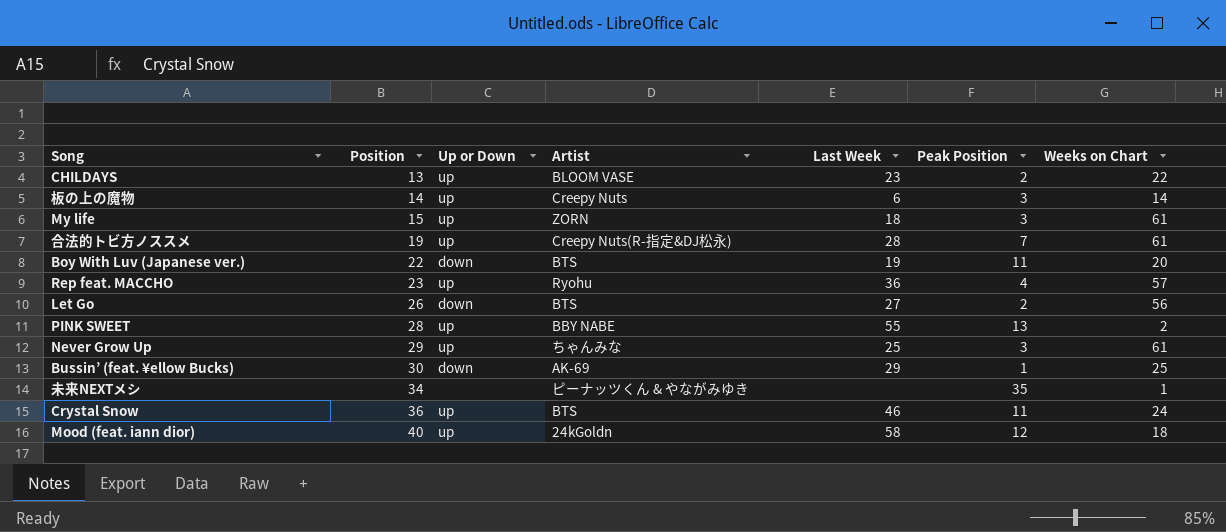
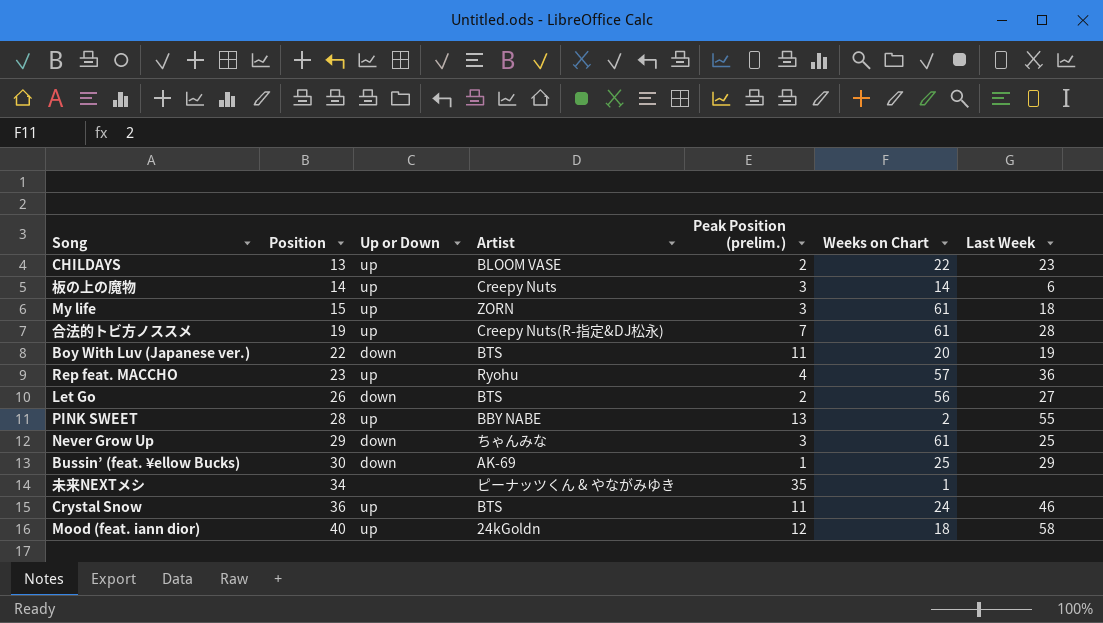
column name: Peak Position -> Peak Position (prelim.)
column Last Week | position: 5 -> 7
Never Grow Up | Up or Down: up -> down

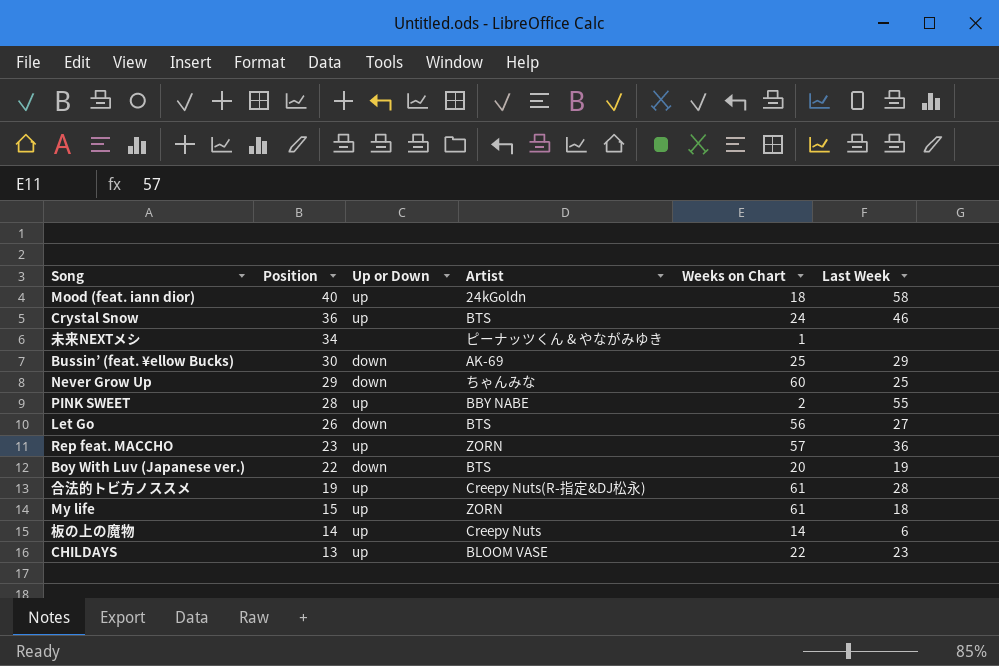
row order: Position ascending -> Position descending
column Peak Position (prelim.) | position: 5 -> none
Never Grow Up | Weeks on Chart: 61 -> 60
Rep feat. MACCHO | Artist: Ryohu -> ZORN

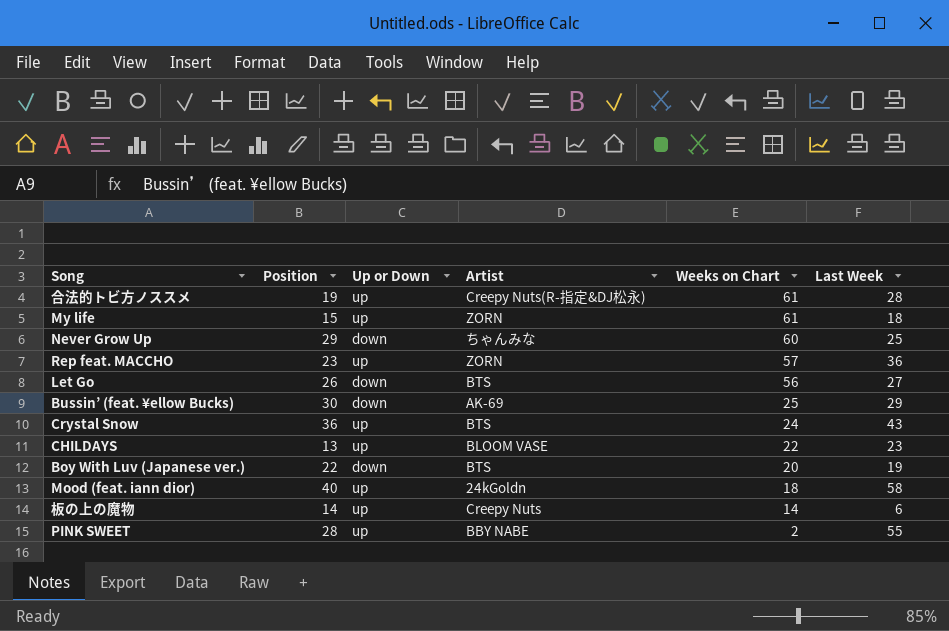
row order: Position descending -> Weeks on Chart descending
row 未来NEXTメシ: 34 | none | ピーナッツくん & やながみゆき | 1 | none -> none
Crystal Snow | Last Week: 46 -> 43

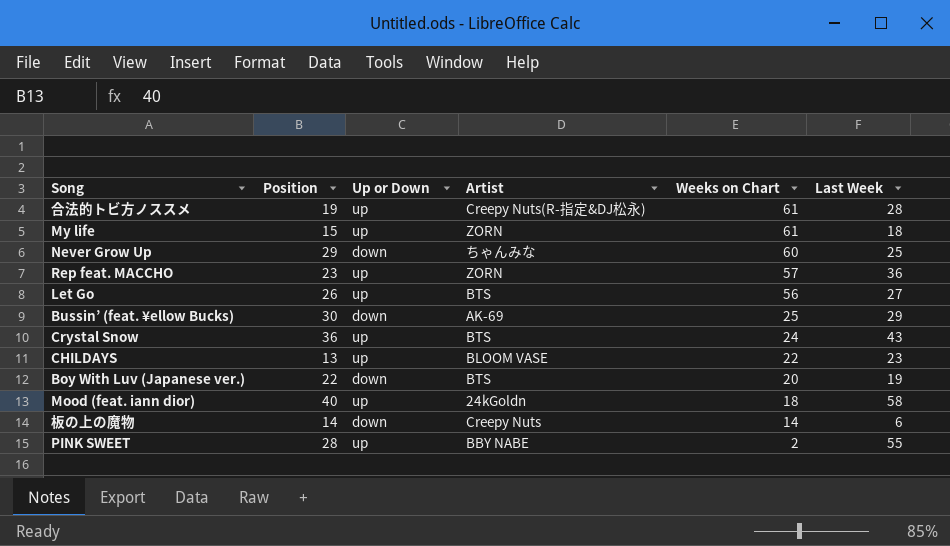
Let Go | Up or Down: down -> up
板の上の魔物 | Up or Down: up -> down

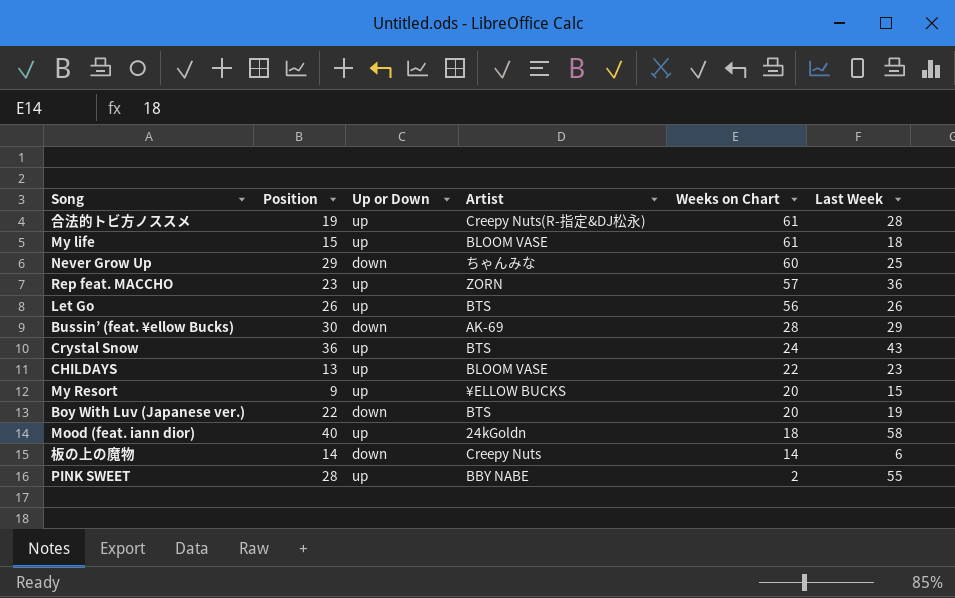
My life | Artist: ZORN -> BLOOM VASE
Let Go | Last Week: 27 -> 26
Bussin’ (feat. ¥ellow Bucks) | Weeks on Chart: 25 -> 28
row My Resort: none -> 9 | up | ¥ELLOW BUCKS | 20 | 15

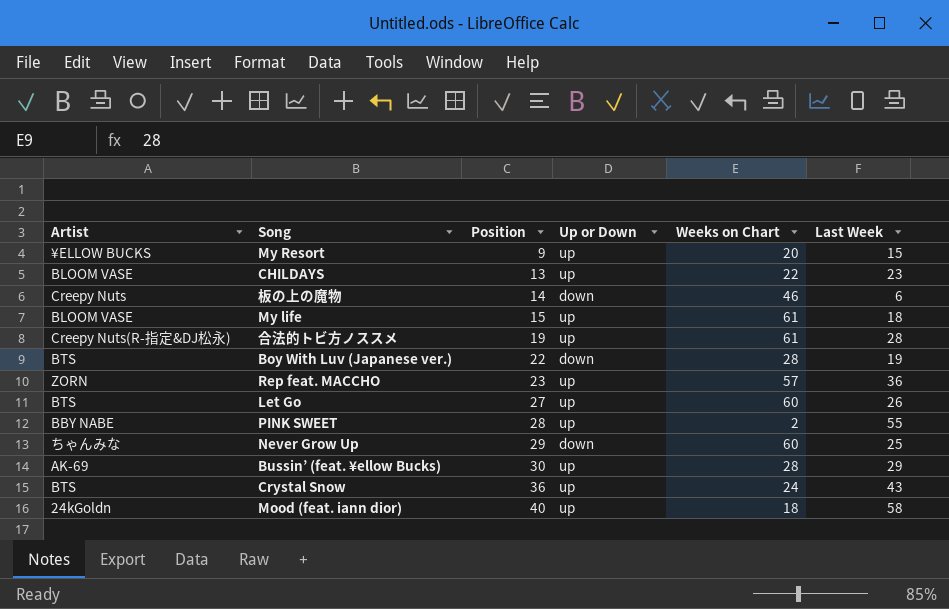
row order: Weeks on Chart descending -> Position ascending
column Artist | position: 4 -> 1
板の上の魔物 | Weeks on Chart: 14 -> 46
Boy With Luv (Japanese ver.) | Weeks on Chart: 20 -> 28
Let Go | Position: 26 -> 27
Let Go | Weeks on Chart: 56 -> 60
Bussin’ (feat. ¥ellow Bucks) | Up or Down: down -> up

